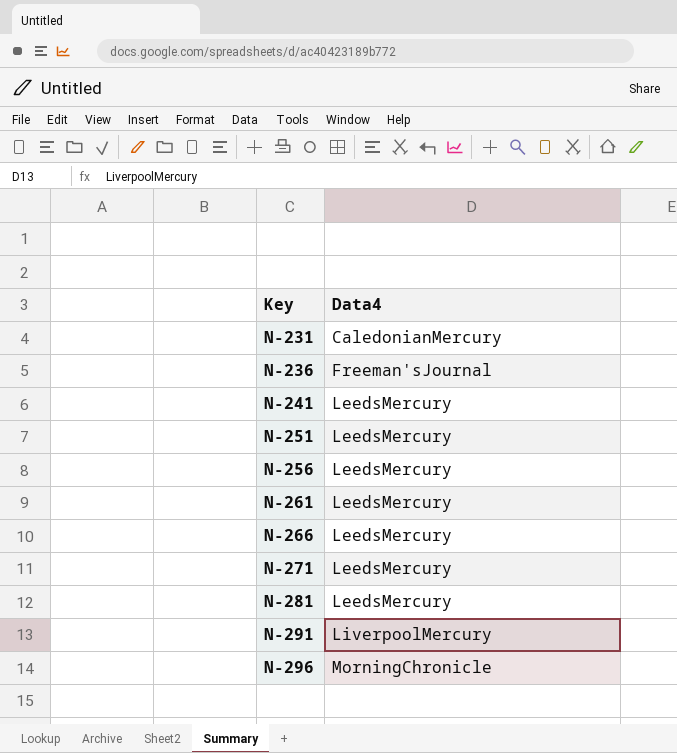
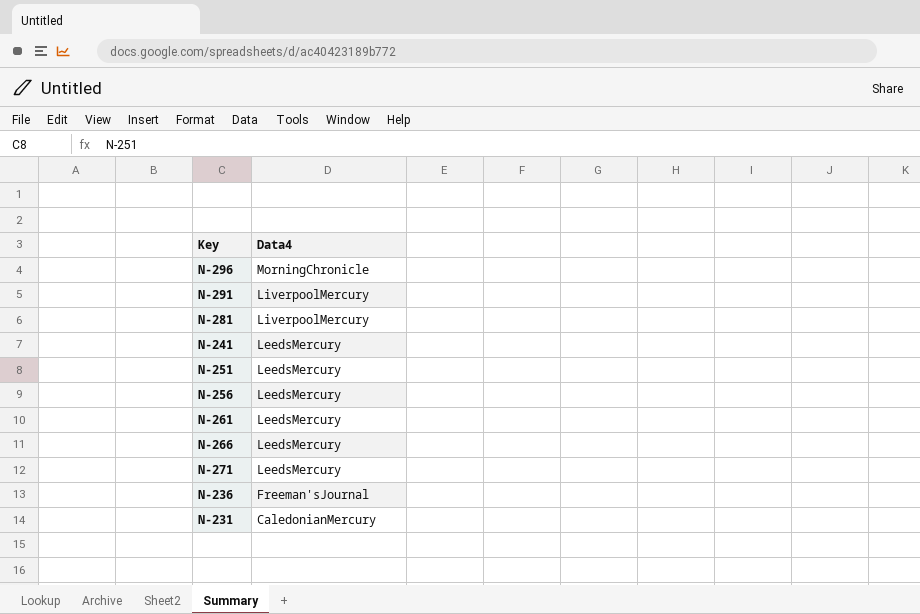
row order: Key ascending -> Data4 descending
N-281 | Data4: LeedsMercury -> LiverpoolMercury

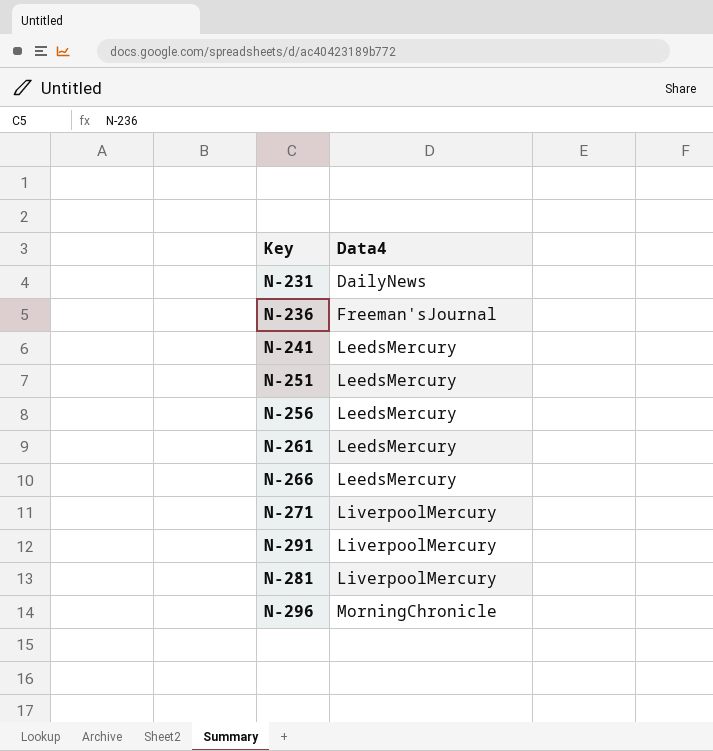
row order: Data4 descending -> Data4 ascending
N-231 | Data4: CaledonianMercury -> DailyNews
N-271 | Data4: LeedsMercury -> LiverpoolMercury

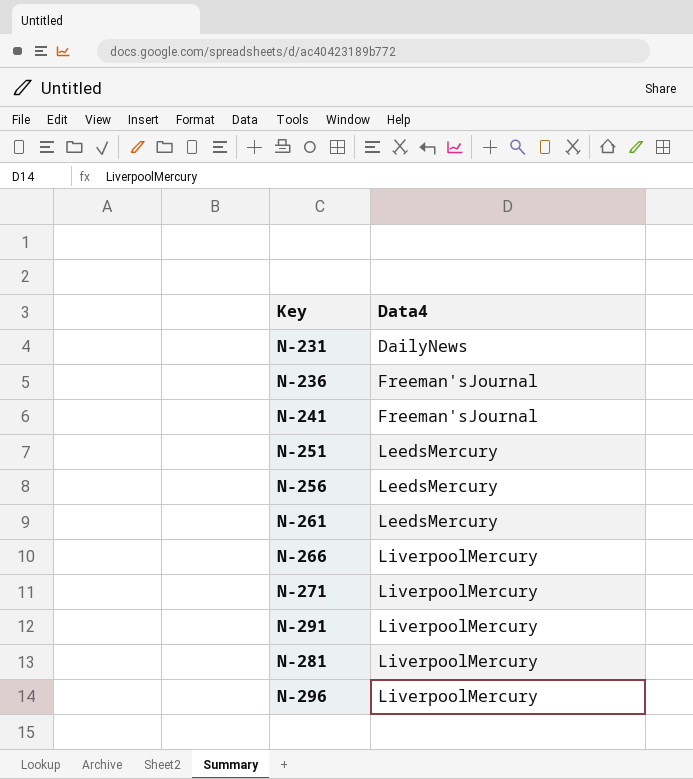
N-241 | Data4: LeedsMercury -> Freeman'sJournal
N-266 | Data4: LeedsMercury -> LiverpoolMercury
N-296 | Data4: MorningChronicle -> LiverpoolMercury

